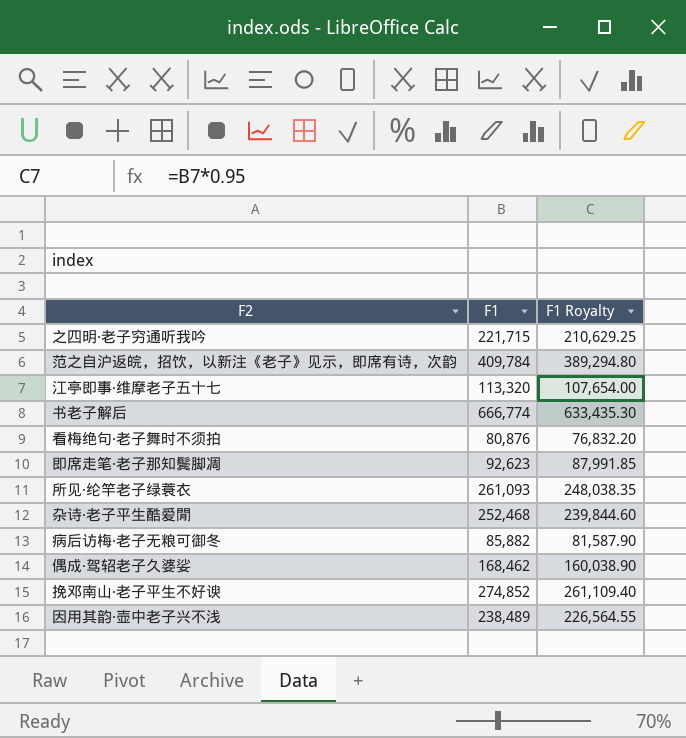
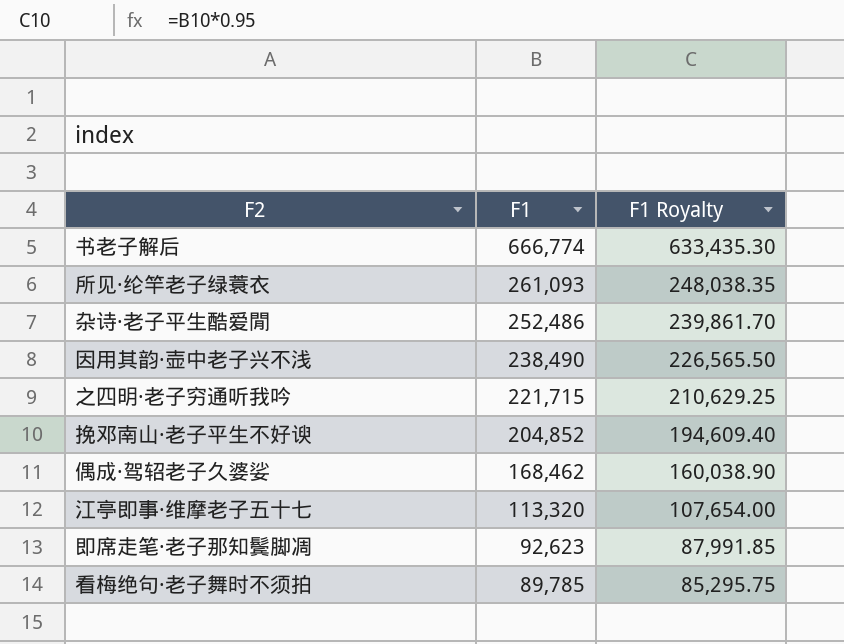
row order: none -> F1 descending
row 范之自沪返皖，招饮，以新注《老子》见示，即席有诗，次韵: 409,784 | 389,294.80 -> none
row 病后访梅·老子无粮可御冬: 85,882 | 81,587.90 -> none
杂诗·老子平生酷爱閒 | F1: 252,468 -> 252,486
杂诗·老子平生酷爱閒 | F1 Royalty: 239,844.60 -> 239,861.70
因用其韵·壶中老子兴不浅 | F1: 238,489 -> 238,490
因用其韵·壶中老子兴不浅 | F1 Royalty: 226,564.55 -> 226,565.50
挽邓南山·老子平生不好谀 | F1: 274,852 -> 204,852
挽邓南山·老子平生不好谀 | F1 Royalty: 261,109.40 -> 194,609.40
看梅绝句·老子舞时不须拍 | F1: 80,876 -> 89,785
看梅绝句·老子舞时不须拍 | F1 Royalty: 76,832.20 -> 85,295.75

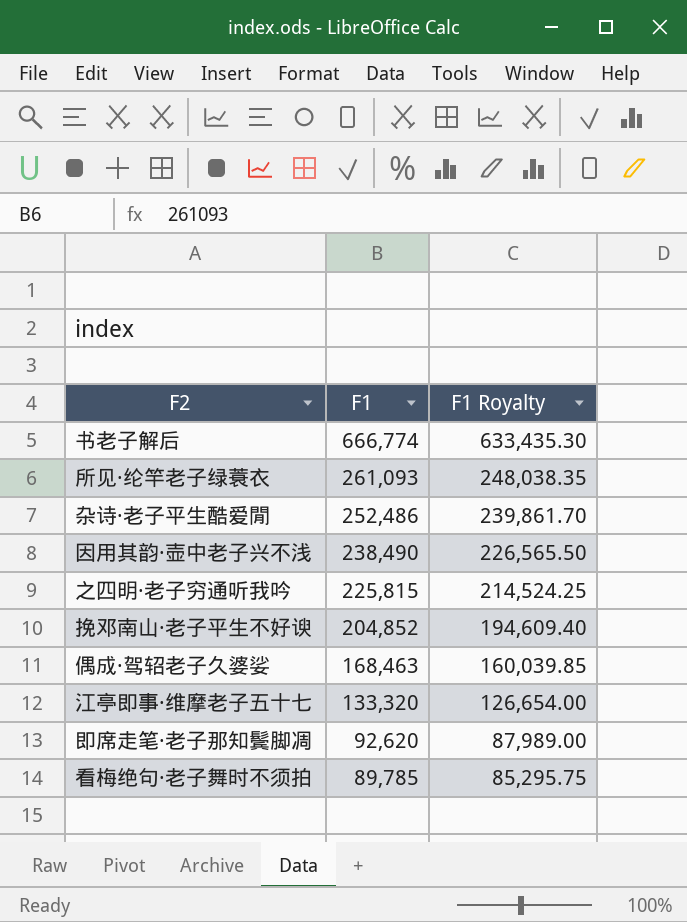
之四明·老子穷通听我吟 | F1: 221,715 -> 225,815
之四明·老子穷通听我吟 | F1 Royalty: 210,629.25 -> 214,524.25
偶成·驾轺老子久婆娑 | F1: 168,462 -> 168,463
偶成·驾轺老子久婆娑 | F1 Royalty: 160,038.90 -> 160,039.85
江亭即事·维摩老子五十七 | F1: 113,320 -> 133,320
江亭即事·维摩老子五十七 | F1 Royalty: 107,654.00 -> 126,654.00
即席走笔·老子那知鬓脚凋 | F1: 92,623 -> 92,620
即席走笔·老子那知鬓脚凋 | F1 Royalty: 87,991.85 -> 87,989.00

